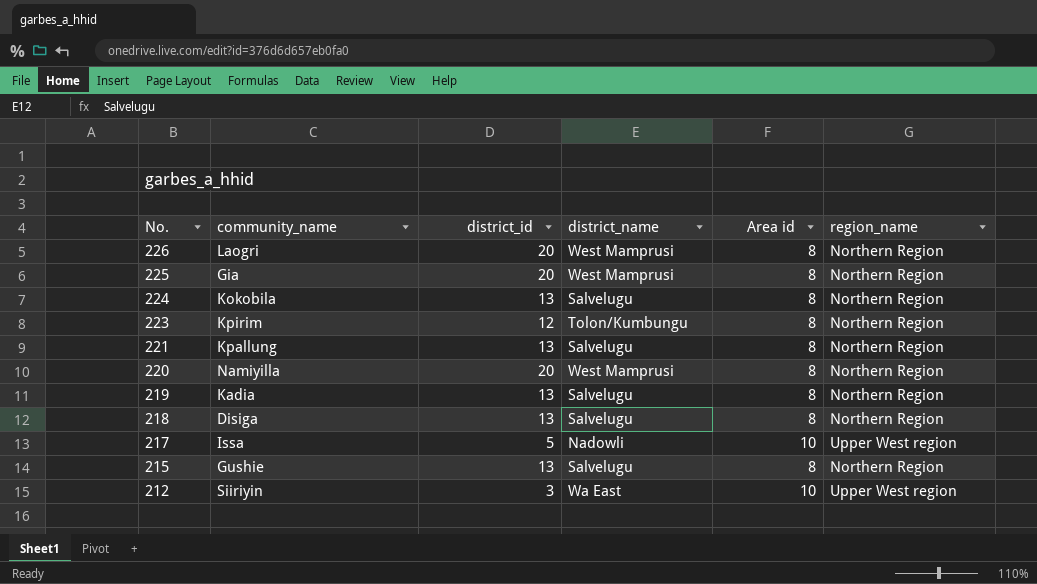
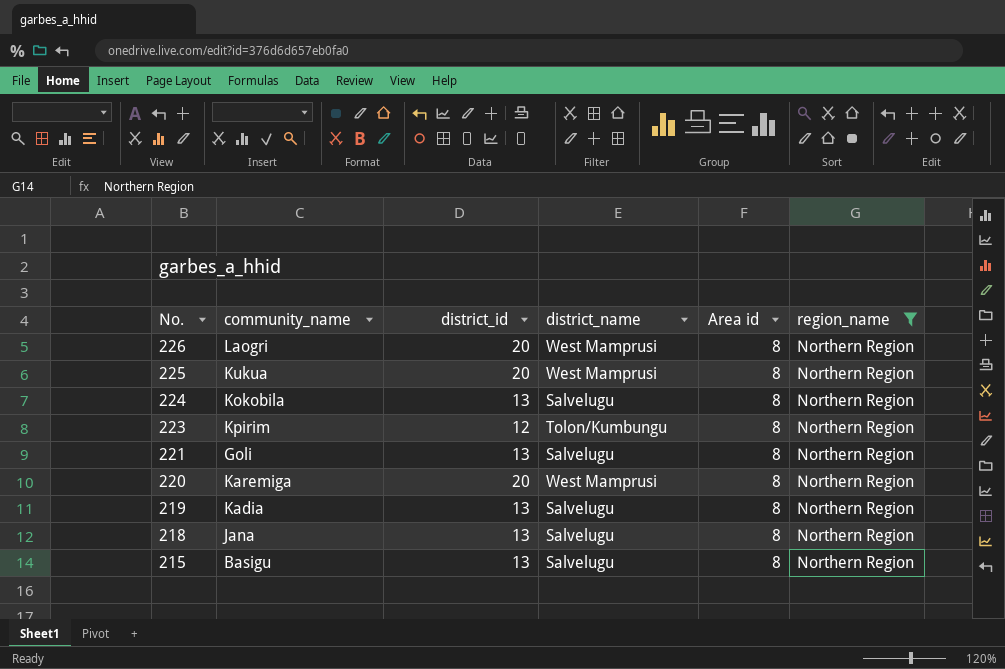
filter: none -> region_name = Northern Region
225 | community_name: Gia -> Kukua
221 | community_name: Kpallung -> Goli
220 | community_name: Namiyilla -> Karemiga
218 | community_name: Disiga -> Jana
215 | community_name: Gushie -> Basigu

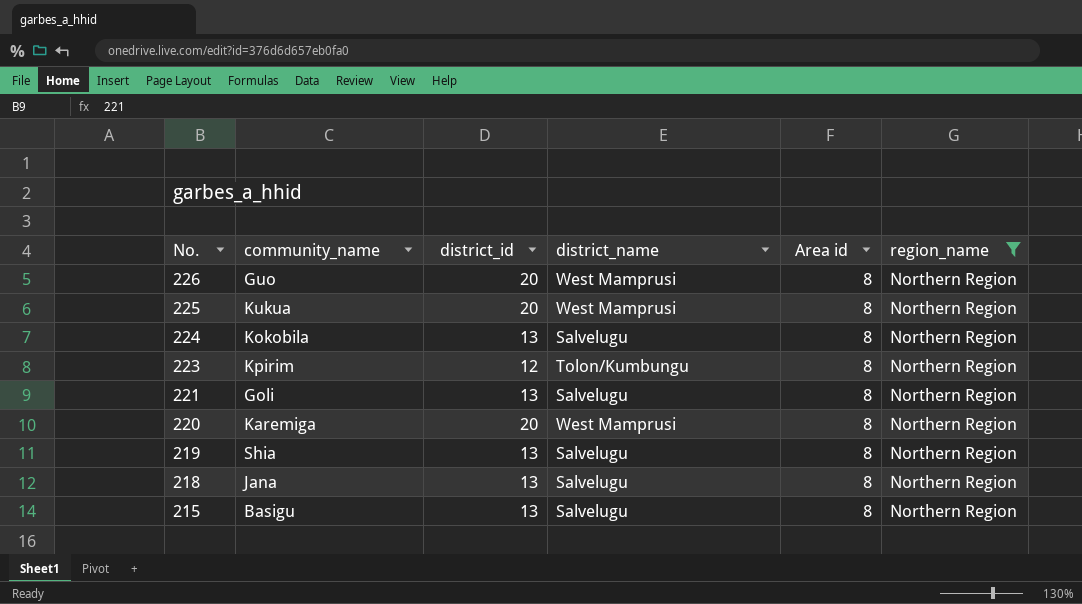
226 | community_name: Laogri -> Guo
219 | community_name: Kadia -> Shia

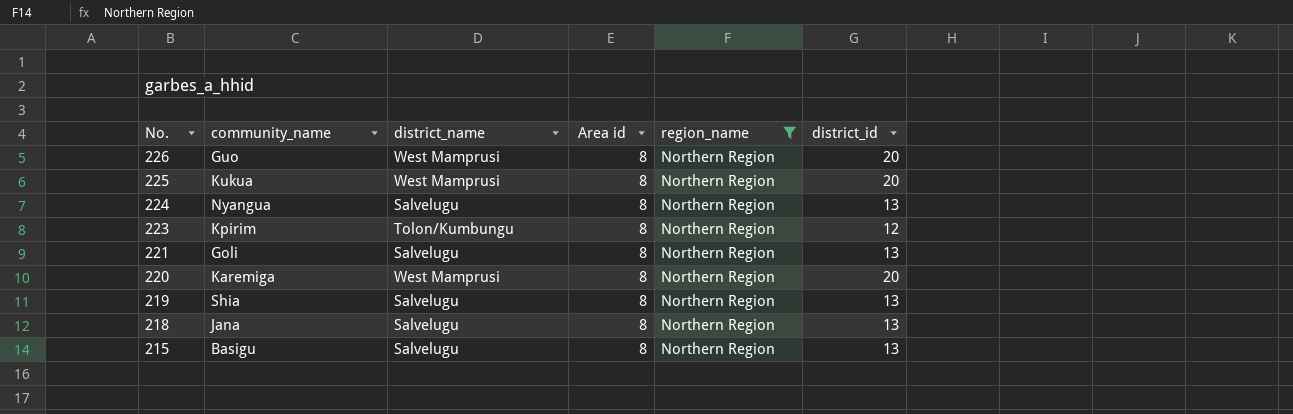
column district_id | position: 3 -> 6
224 | community_name: Kokobila -> Nyangua

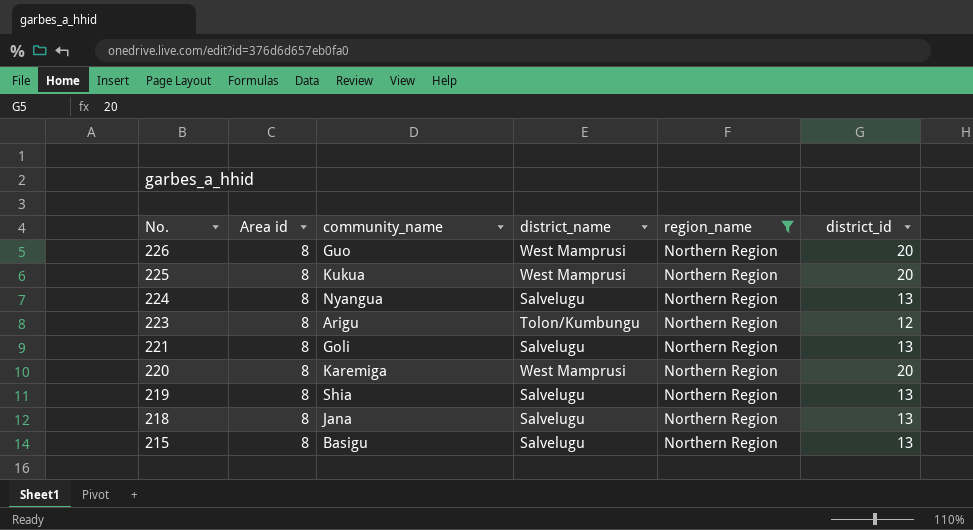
column Area id | position: 4 -> 2
223 | community_name: Kpirim -> Arigu

